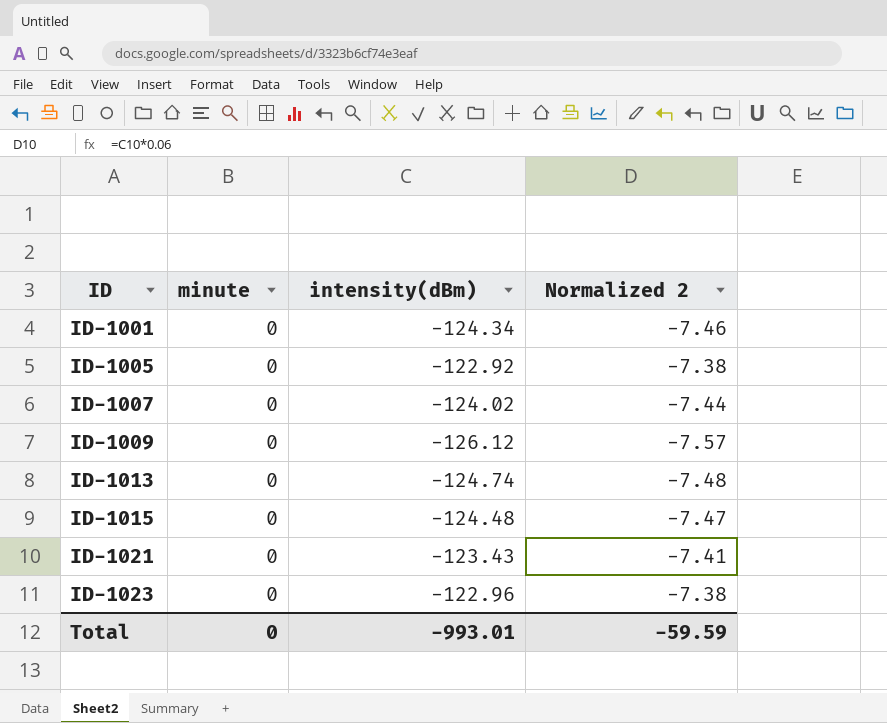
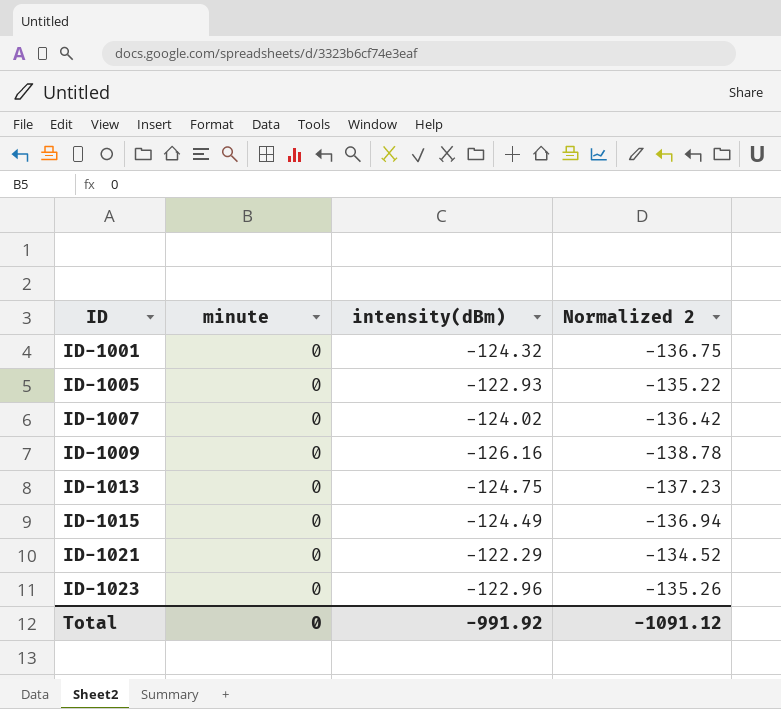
column Normalized 2 | formula: [intensity(dBm)] * 0.06 -> [intensity(dBm)] * 1.1
ID-1001 | intensity(dBm): -124.34 -> -124.32
ID-1005 | intensity(dBm): -122.92 -> -122.93
ID-1009 | intensity(dBm): -126.12 -> -126.16
ID-1013 | intensity(dBm): -124.74 -> -124.75
ID-1015 | intensity(dBm): -124.48 -> -124.49
ID-1021 | intensity(dBm): -123.43 -> -122.29
Total | intensity(dBm): -993.01 -> -991.92
Total | Normalized 2: -59.59 -> -1091.12

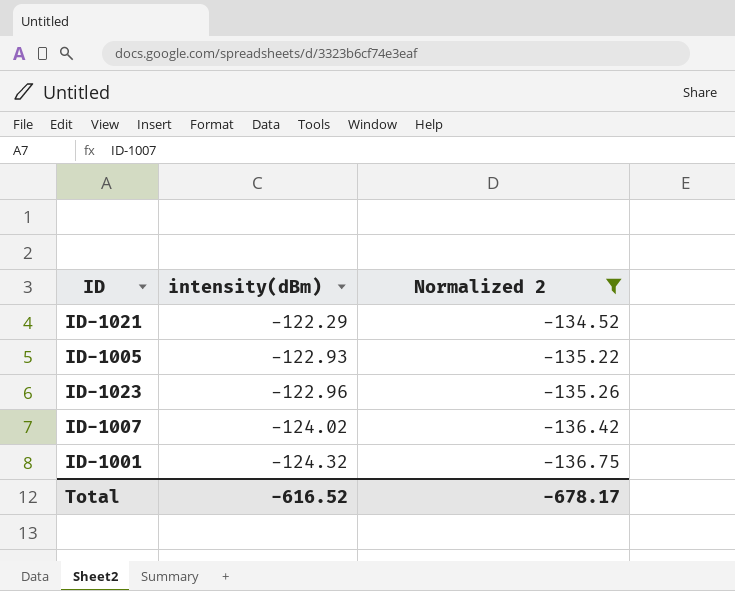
filter: none -> Normalized 2 >= -136.75
row order: ID ascending -> intensity(dBm) descending
column minute | position: 2 -> none
Total | intensity(dBm): -991.92 -> -616.52
Total | Normalized 2: -1091.12 -> -678.17

